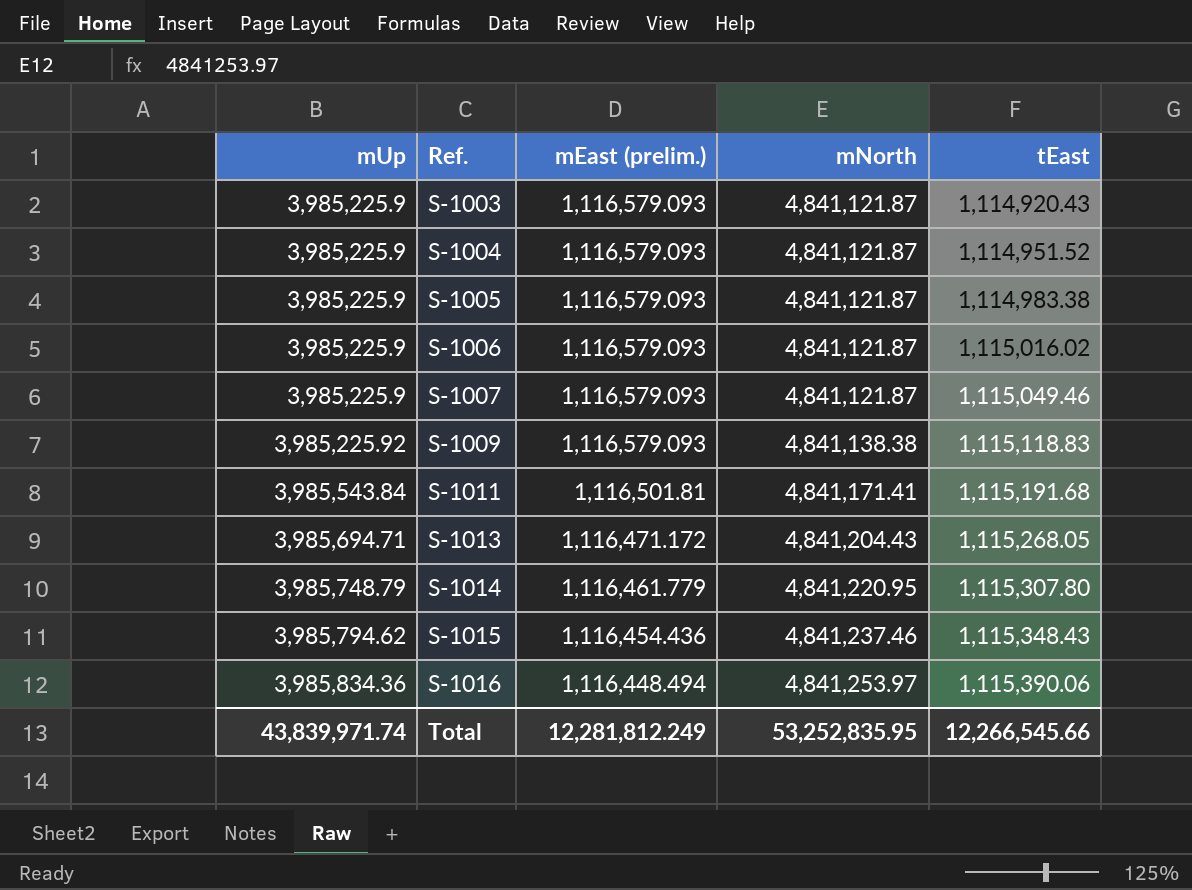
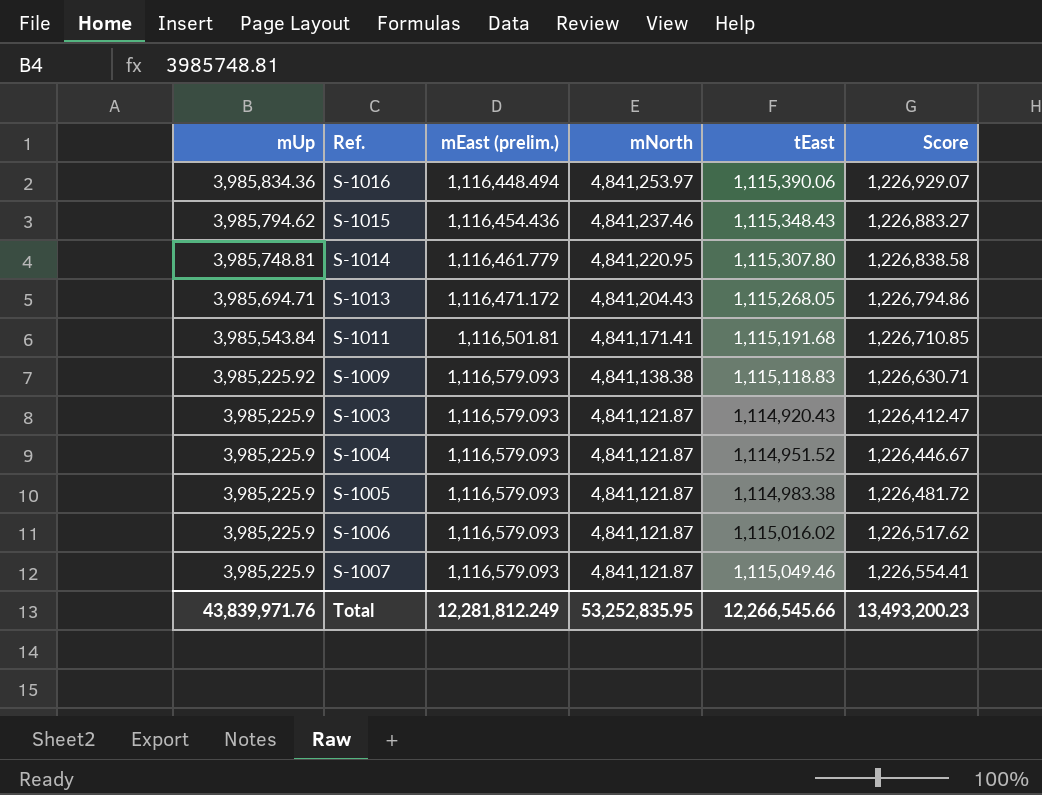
row order: mUp ascending -> mUp descending
column Score | formula: none -> [tEast] * 1.1
S-1014 | mUp: 3,985,748.79 -> 3,985,748.81
Total | mUp: 43,839,971.74 -> 43,839,971.76

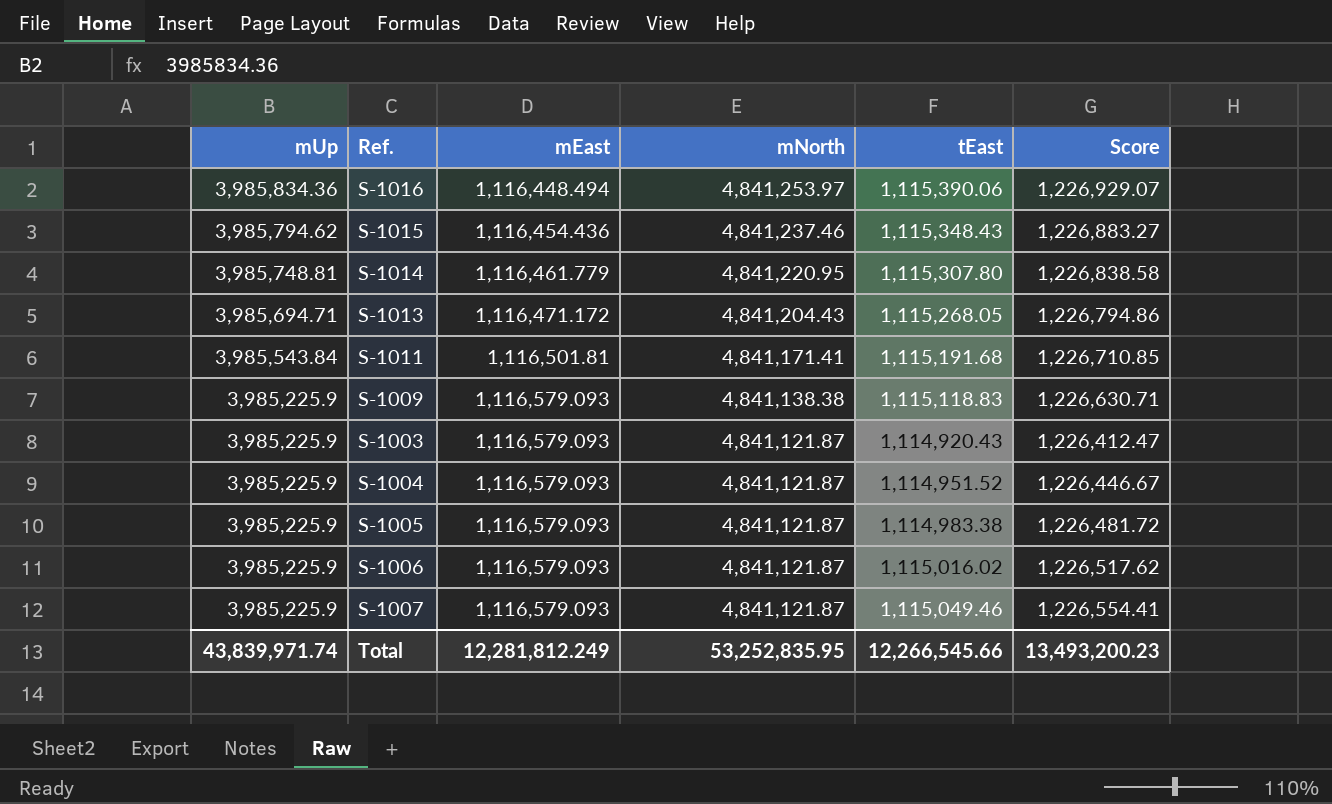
column name: mEast (prelim.) -> mEast
S-1009 | mUp: 3,985,225.92 -> 3,985,225.9
Total | mUp: 43,839,971.76 -> 43,839,971.74

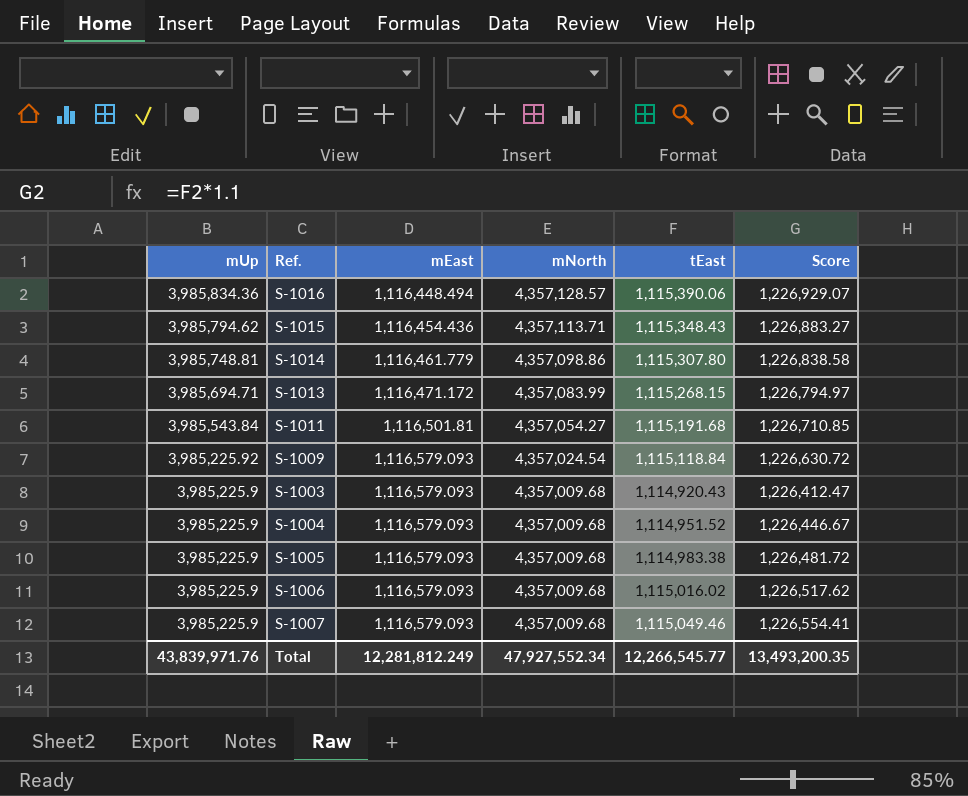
S-1016 | mNorth: 4,841,253.97 -> 4,357,128.57
S-1015 | mNorth: 4,841,237.46 -> 4,357,113.71
S-1014 | mNorth: 4,841,220.95 -> 4,357,098.86
S-1013 | mNorth: 4,841,204.43 -> 4,357,083.99
S-1013 | tEast: 1,115,268.05 -> 1,115,268.15
S-1013 | Score: 1,226,794.86 -> 1,226,794.97
S-1011 | mNorth: 4,841,171.41 -> 4,357,054.27
S-1009 | mUp: 3,985,225.9 -> 3,985,225.92
S-1009 | mNorth: 4,841,138.38 -> 4,357,024.54
S-1009 | tEast: 1,115,118.83 -> 1,115,118.84
S-1009 | Score: 1,226,630.71 -> 1,226,630.72
S-1003 | mNorth: 4,841,121.87 -> 4,357,009.68
S-1004 | mNorth: 4,841,121.87 -> 4,357,009.68
S-1005 | mNorth: 4,841,121.87 -> 4,357,009.68
S-1006 | mNorth: 4,841,121.87 -> 4,357,009.68
S-1007 | mNorth: 4,841,121.87 -> 4,357,009.68
Total | mUp: 43,839,971.74 -> 43,839,971.76
Total | mNorth: 53,252,835.95 -> 47,927,552.34
Total | tEast: 12,266,545.66 -> 12,266,545.77
Total | Score: 13,493,200.23 -> 13,493,200.35

